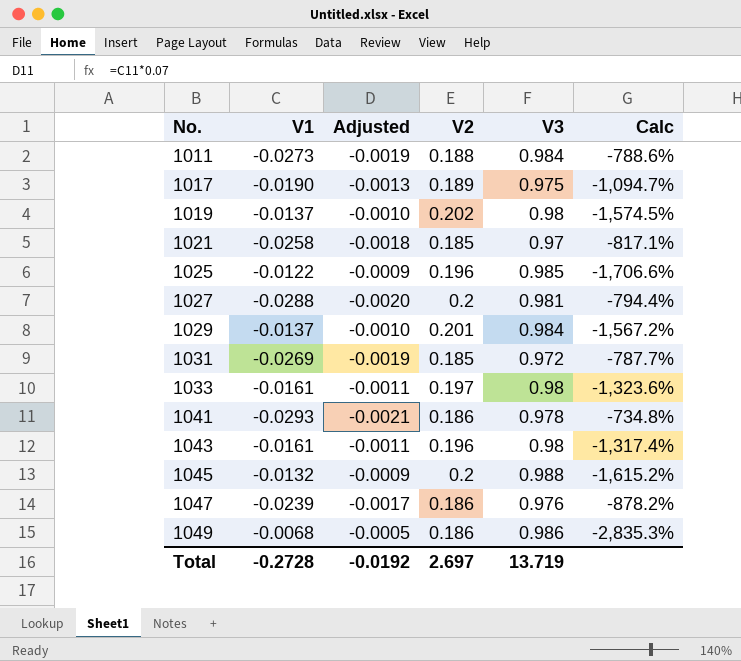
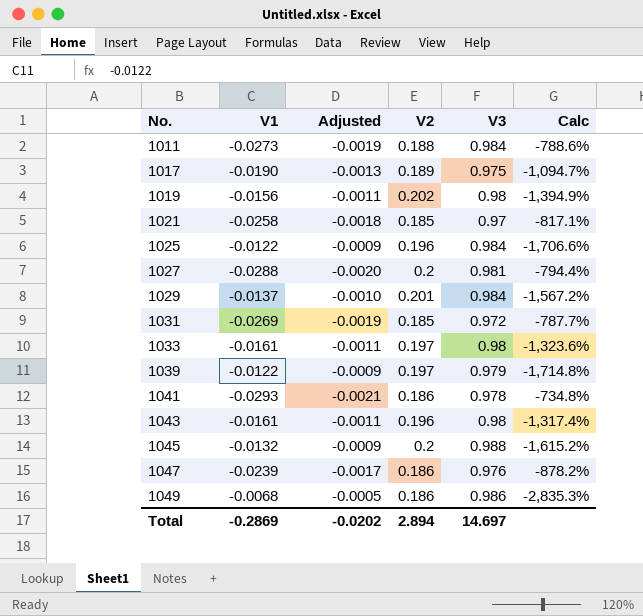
1019 | V1: -0.0137 -> -0.0156
1019 | Adjusted: -0.0010 -> -0.0011
1019 | Calc: -1,574.5% -> -1,394.9%
1025 | V3: 0.985 -> 0.984
row 1039: none -> -0.0122 | -0.0009 | 0.197 | 0.979 | -1,714.8%
Total | V1: -0.2728 -> -0.2869
Total | Adjusted: -0.0192 -> -0.0202
Total | V2: 2.697 -> 2.894
Total | V3: 13.719 -> 14.697

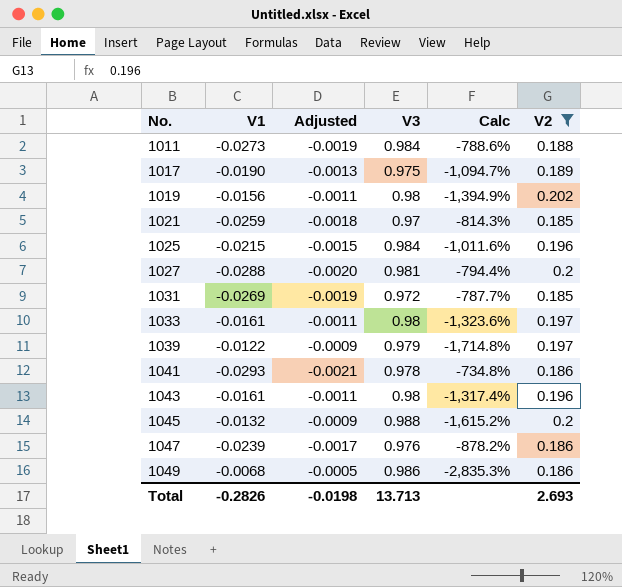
filter: none -> V2 != 0.201
column V2 | position: 4 -> 6
1021 | V1: -0.0258 -> -0.0259
1021 | Calc: -817.1% -> -814.3%
1025 | V1: -0.0122 -> -0.0215
1025 | Adjusted: -0.0009 -> -0.0015
1025 | Calc: -1,706.6% -> -1,011.6%
Total | V1: -0.2869 -> -0.2826
Total | Adjusted: -0.0202 -> -0.0198
Total | V3: 14.697 -> 13.713
Total | V2: 2.894 -> 2.693

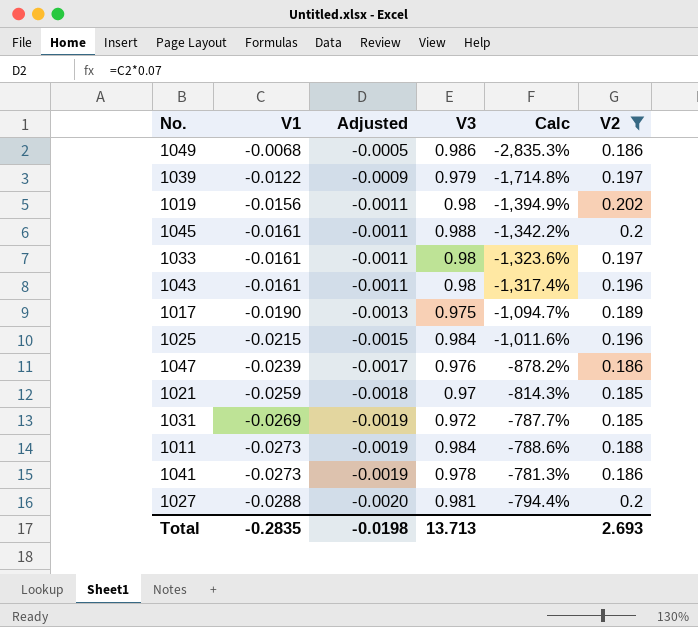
row order: No. ascending -> V1 descending
1045 | V1: -0.0132 -> -0.0161
1045 | Adjusted: -0.0009 -> -0.0011
1045 | Calc: -1,615.2% -> -1,342.2%
1041 | V1: -0.0293 -> -0.0273
1041 | Adjusted: -0.0021 -> -0.0019
1041 | Calc: -734.8% -> -781.3%
Total | V1: -0.2826 -> -0.2835

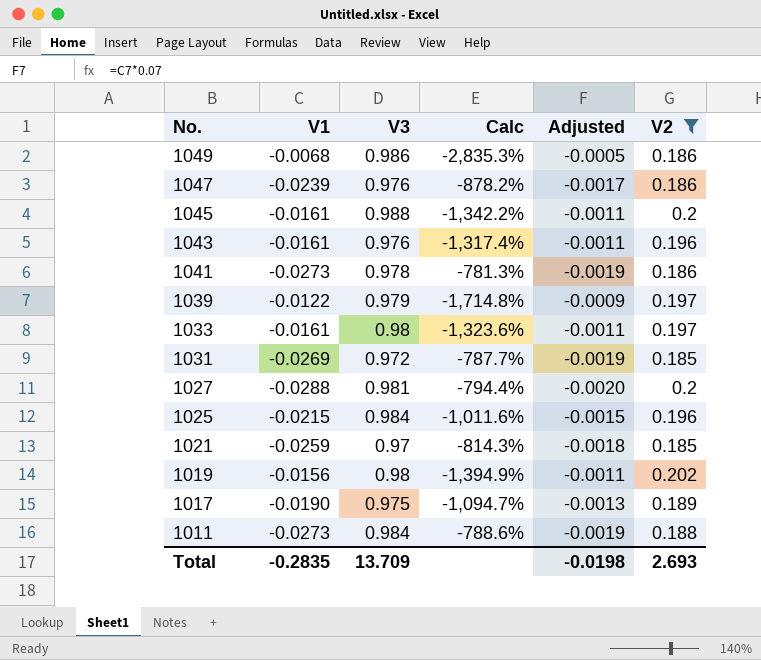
row order: V1 descending -> No. descending
column Adjusted | position: 3 -> 5
1043 | V3: 0.98 -> 0.976
Total | V3: 13.713 -> 13.709

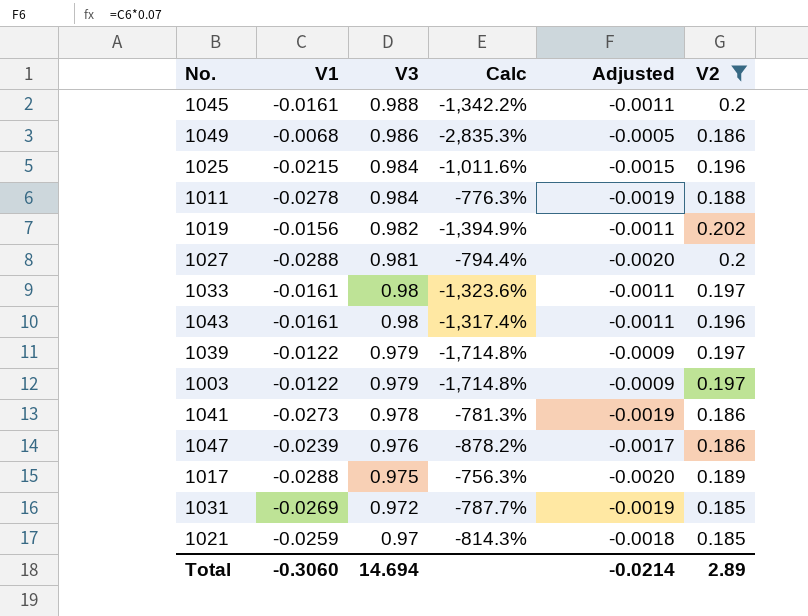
row order: No. descending -> V3 descending
1011 | V1: -0.0273 -> -0.0278
1011 | Calc: -788.6% -> -776.3%
1019 | V3: 0.98 -> 0.982
1043 | V3: 0.976 -> 0.98
row 1003: none -> -0.0122 | 0.979 | -1,714.8% | -0.0009 | 0.197
1017 | V1: -0.0190 -> -0.0288
1017 | Calc: -1,094.7% -> -756.3%
1017 | Adjusted: -0.0013 -> -0.0020
Total | V1: -0.2835 -> -0.3060
Total | V3: 13.709 -> 14.694
Total | Adjusted: -0.0198 -> -0.0214
Total | V2: 2.693 -> 2.89

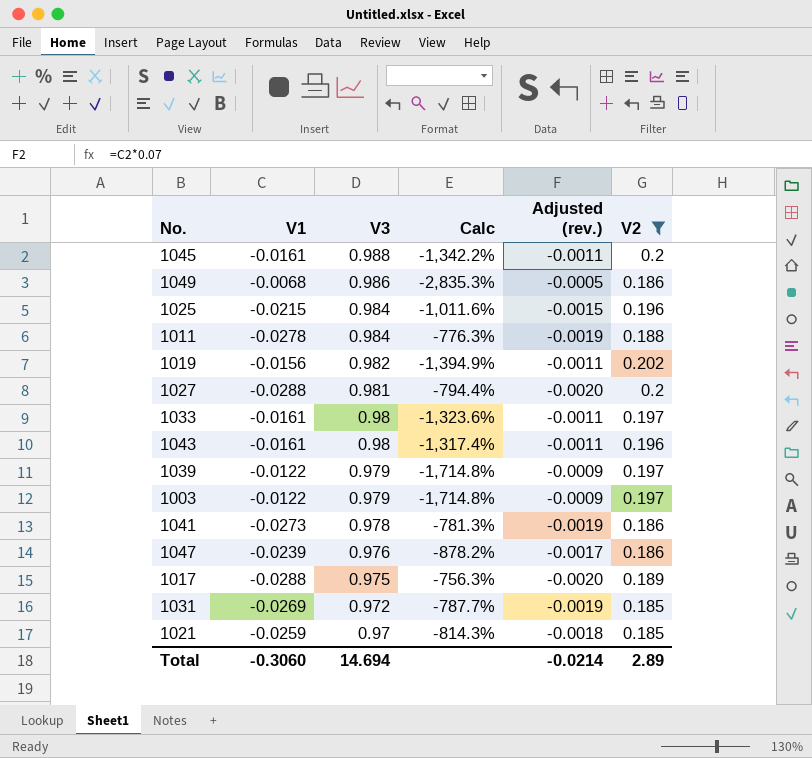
column name: Adjusted -> Adjusted (rev.)

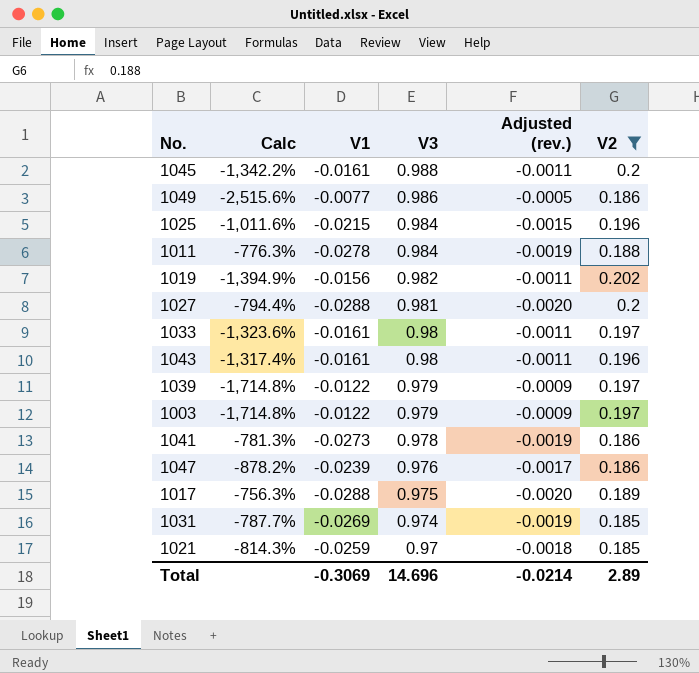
column Calc | position: 4 -> 2
1049 | Calc: -2,835.3% -> -2,515.6%
1049 | V1: -0.0068 -> -0.0077
1031 | V3: 0.972 -> 0.974
Total | V1: -0.3060 -> -0.3069
Total | V3: 14.694 -> 14.696

